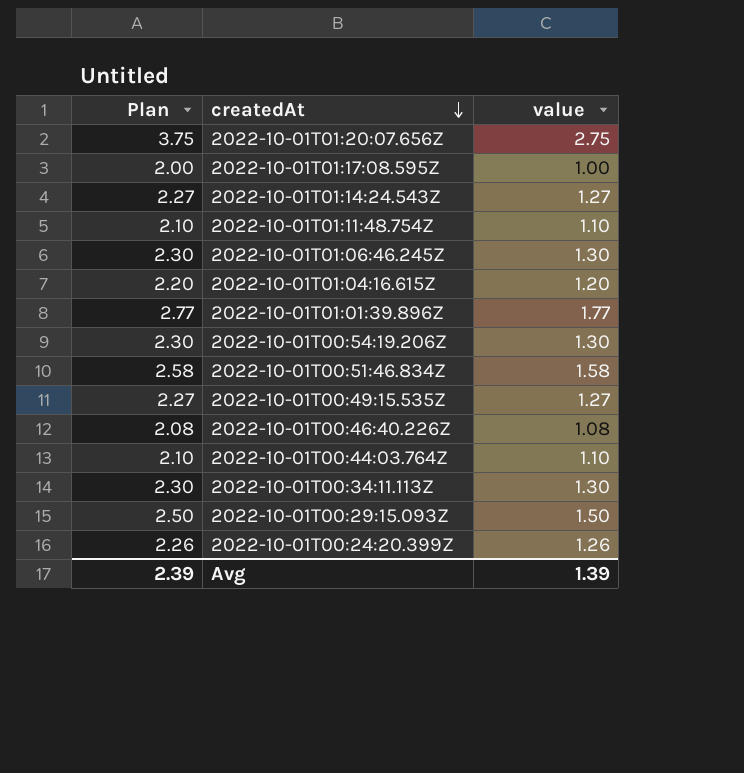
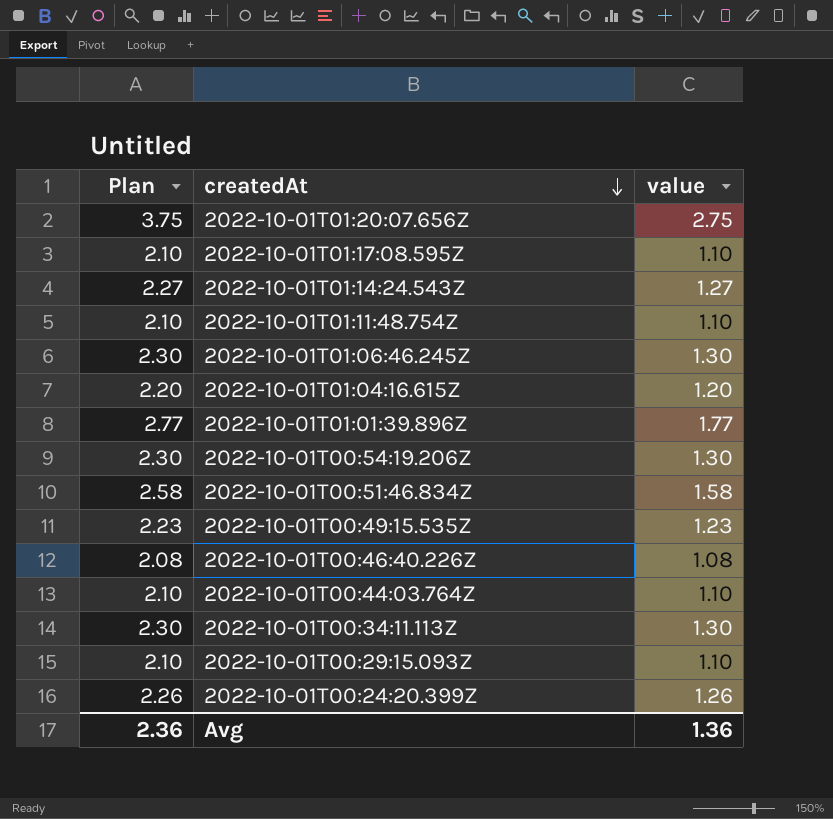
2022-10-01T01:17:08.595Z | Plan: 2.00 -> 2.10
2022-10-01T01:17:08.595Z | value: 1.00 -> 1.10
2022-10-01T00:49:15.535Z | Plan: 2.27 -> 2.23
2022-10-01T00:49:15.535Z | value: 1.27 -> 1.23
2022-10-01T00:29:15.093Z | Plan: 2.50 -> 2.10
2022-10-01T00:29:15.093Z | value: 1.50 -> 1.10
Avg | Plan: 2.39 -> 2.36
Avg | value: 1.39 -> 1.36

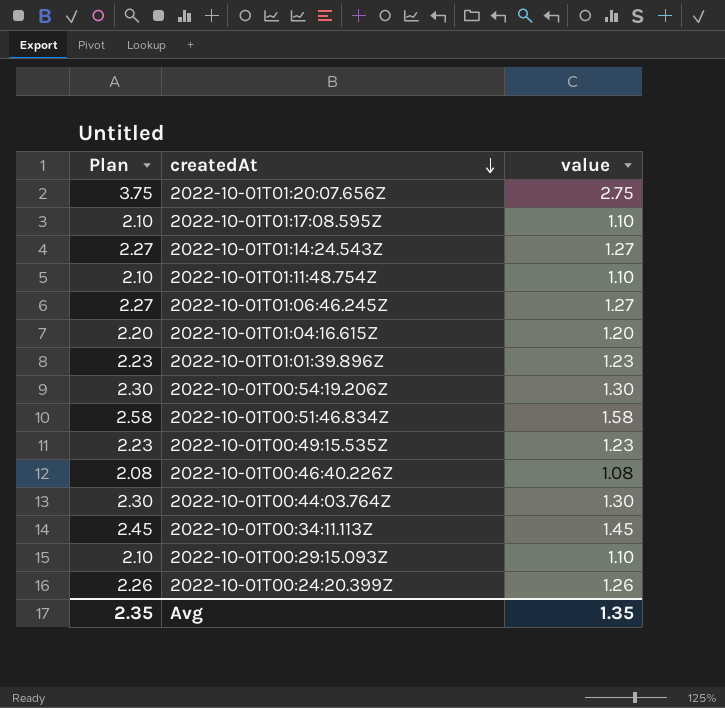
2022-10-01T01:06:46.245Z | Plan: 2.30 -> 2.27
2022-10-01T01:06:46.245Z | value: 1.30 -> 1.27
2022-10-01T01:01:39.896Z | Plan: 2.77 -> 2.23
2022-10-01T01:01:39.896Z | value: 1.77 -> 1.23
2022-10-01T00:44:03.764Z | Plan: 2.10 -> 2.30
2022-10-01T00:44:03.764Z | value: 1.10 -> 1.30
2022-10-01T00:34:11.113Z | Plan: 2.30 -> 2.45
2022-10-01T00:34:11.113Z | value: 1.30 -> 1.45
Avg | Plan: 2.36 -> 2.35
Avg | value: 1.36 -> 1.35

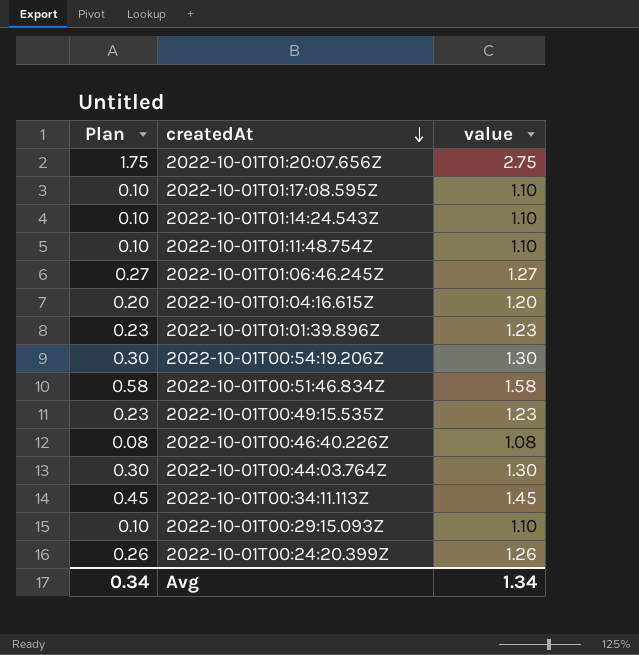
column Plan | formula: [value] + 1 -> [value] - 1
2022-10-01T01:14:24.543Z | value: 1.27 -> 1.10
Avg | Plan: 2.35 -> 0.34
Avg | value: 1.35 -> 1.34

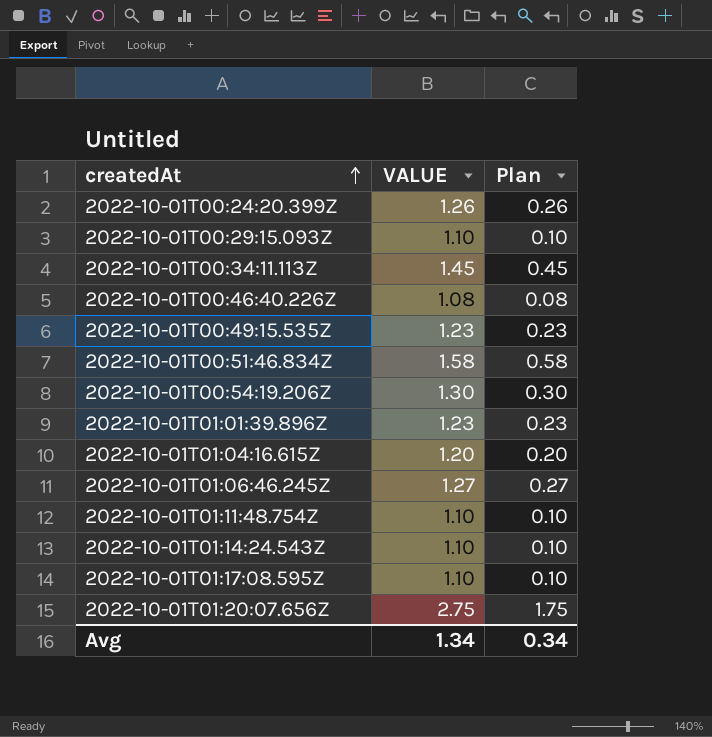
row order: createdAt descending -> createdAt ascending
column name: value -> VALUE
column Plan | position: 1 -> 3
row 2022-10-01T00:44:03.764Z: 0.30 | 1.30 -> none

